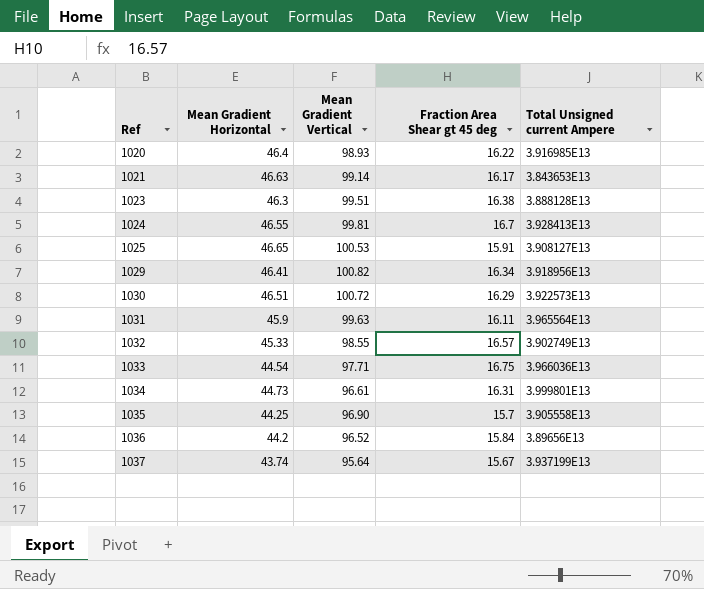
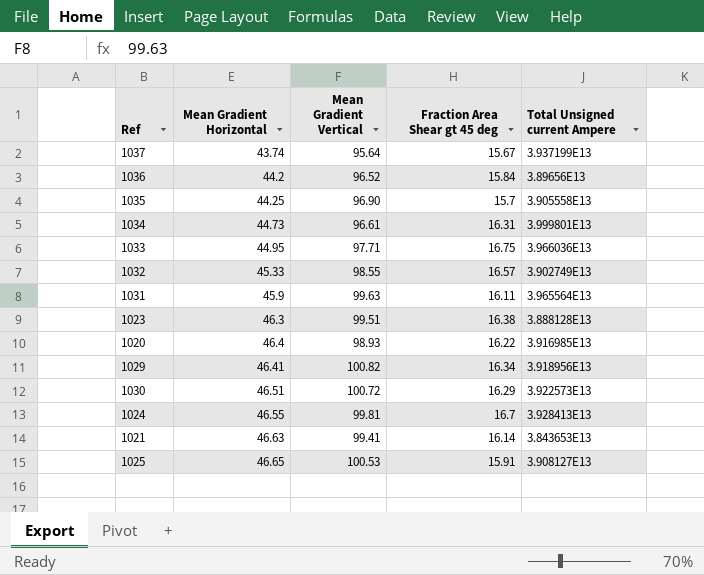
row order: Ref ascending -> Mean Gradient Horizontal ascending
1033 | Mean Gradient Horizontal: 44.54 -> 44.95
1021 | Mean Gradient Vertical: 99.14 -> 99.41
1021 | Fraction Area Shear gt 45 deg: 16.17 -> 16.14

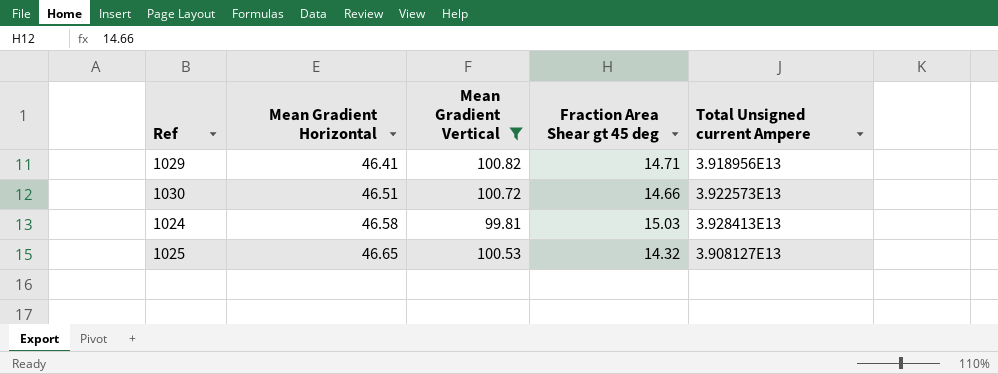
filter: none -> Mean Gradient Vertical >= 99.81
1029 | Fraction Area Shear gt 45 deg: 16.34 -> 14.71
1030 | Fraction Area Shear gt 45 deg: 16.29 -> 14.66
1024 | Mean Gradient Horizontal: 46.55 -> 46.58
1024 | Fraction Area Shear gt 45 deg: 16.7 -> 15.03
1025 | Fraction Area Shear gt 45 deg: 15.91 -> 14.32

